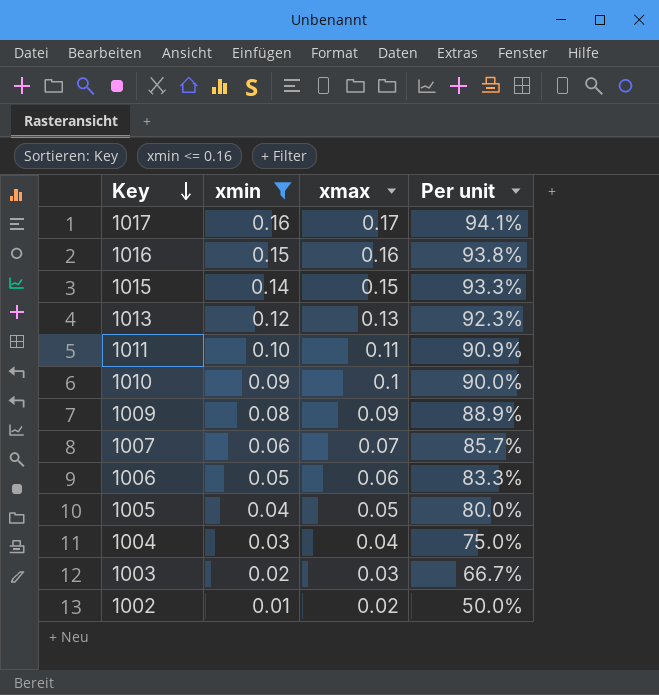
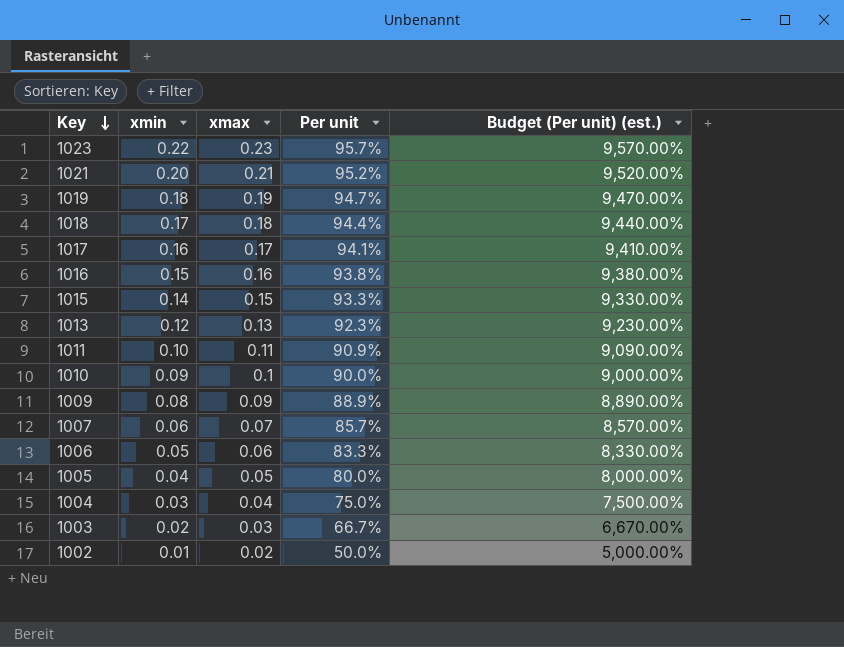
filter: xmin <= 0.16 -> none
column Budget (Per unit) (est.) | formula: none -> [Per unit] * 100

